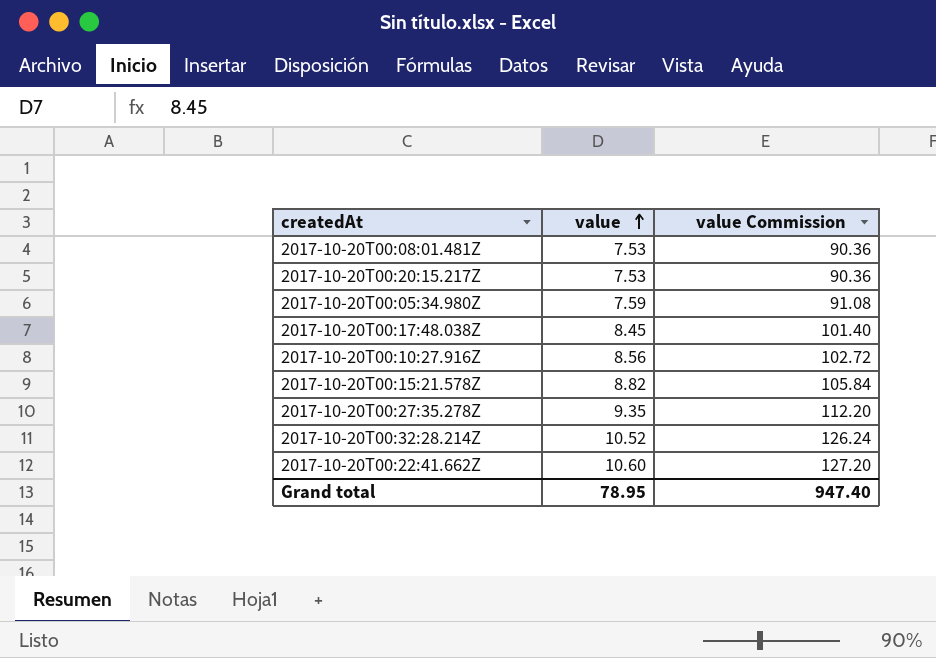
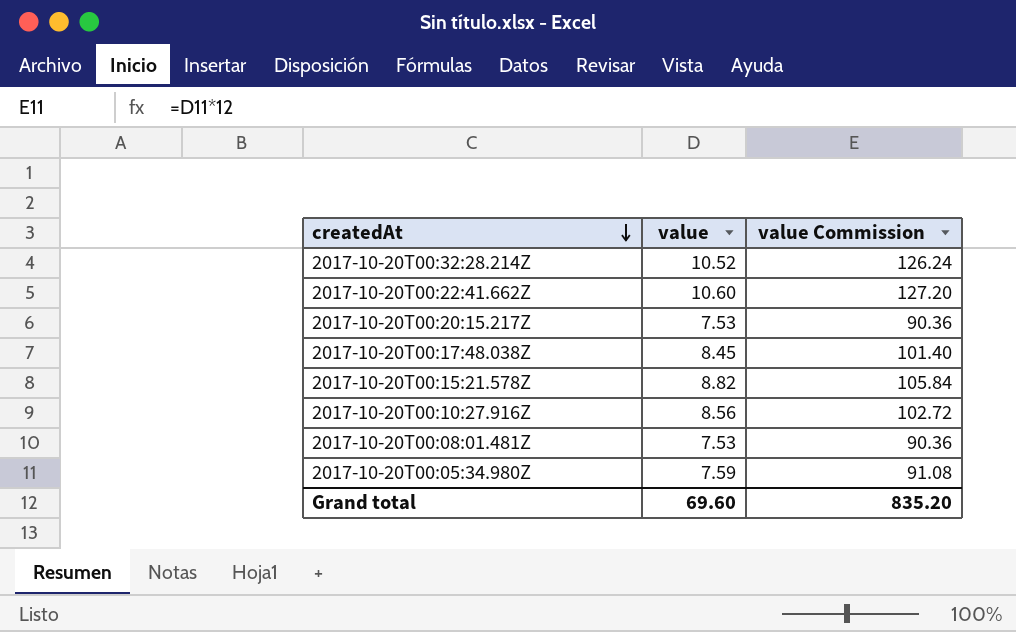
row order: value ascending -> createdAt descending
row 2017-10-20T00:27:35.278Z: 9.35 | 112.20 -> none
Grand total | value: 78.95 -> 69.60
Grand total | value Commission: 947.40 -> 835.20

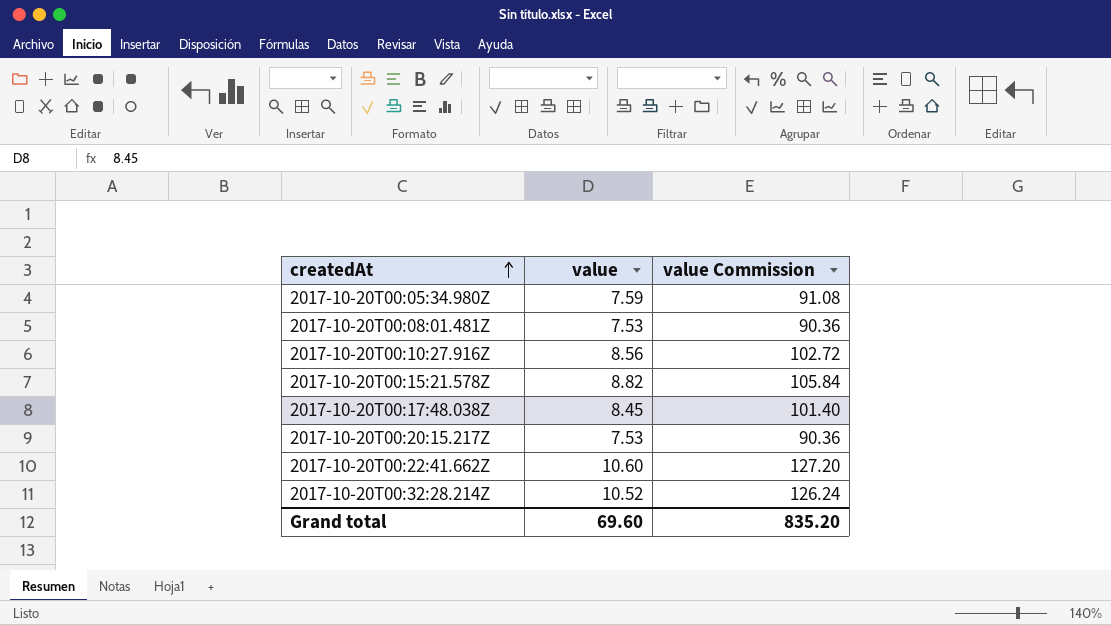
row order: createdAt descending -> createdAt ascending

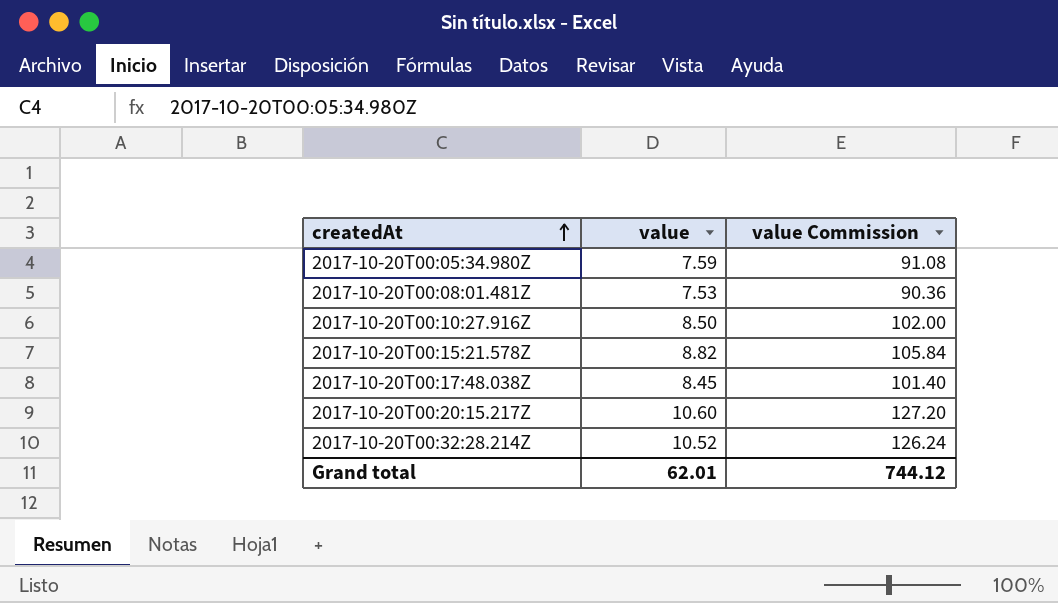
row 2017-10-20T00:22:41.662Z: 10.60 | 127.20 -> none
2017-10-20T00:10:27.916Z | value: 8.56 -> 8.50
2017-10-20T00:10:27.916Z | value Commission: 102.72 -> 102.00
2017-10-20T00:20:15.217Z | value: 7.53 -> 10.60
2017-10-20T00:20:15.217Z | value Commission: 90.36 -> 127.20
Grand total | value: 69.60 -> 62.01
Grand total | value Commission: 835.20 -> 744.12

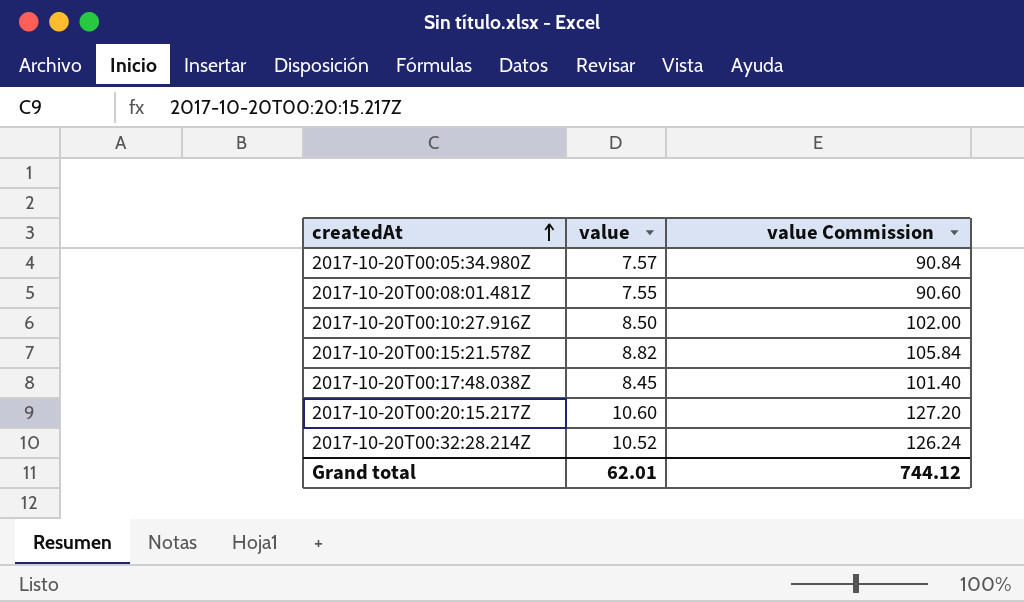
2017-10-20T00:05:34.980Z | value: 7.59 -> 7.57
2017-10-20T00:05:34.980Z | value Commission: 91.08 -> 90.84
2017-10-20T00:08:01.481Z | value: 7.53 -> 7.55
2017-10-20T00:08:01.481Z | value Commission: 90.36 -> 90.60

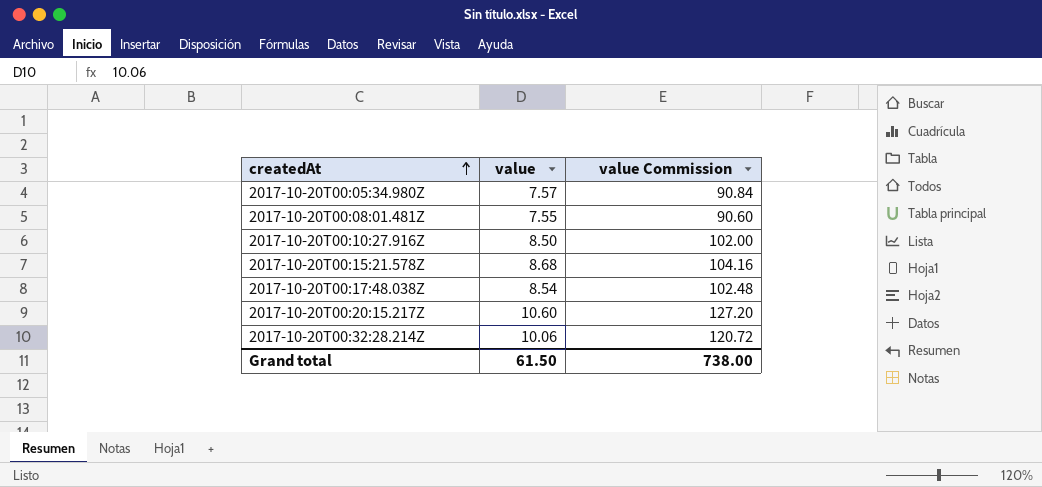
2017-10-20T00:15:21.578Z | value: 8.82 -> 8.68
2017-10-20T00:15:21.578Z | value Commission: 105.84 -> 104.16
2017-10-20T00:17:48.038Z | value: 8.45 -> 8.54
2017-10-20T00:17:48.038Z | value Commission: 101.40 -> 102.48
2017-10-20T00:32:28.214Z | value: 10.52 -> 10.06
2017-10-20T00:32:28.214Z | value Commission: 126.24 -> 120.72
Grand total | value: 62.01 -> 61.50
Grand total | value Commission: 744.12 -> 738.00

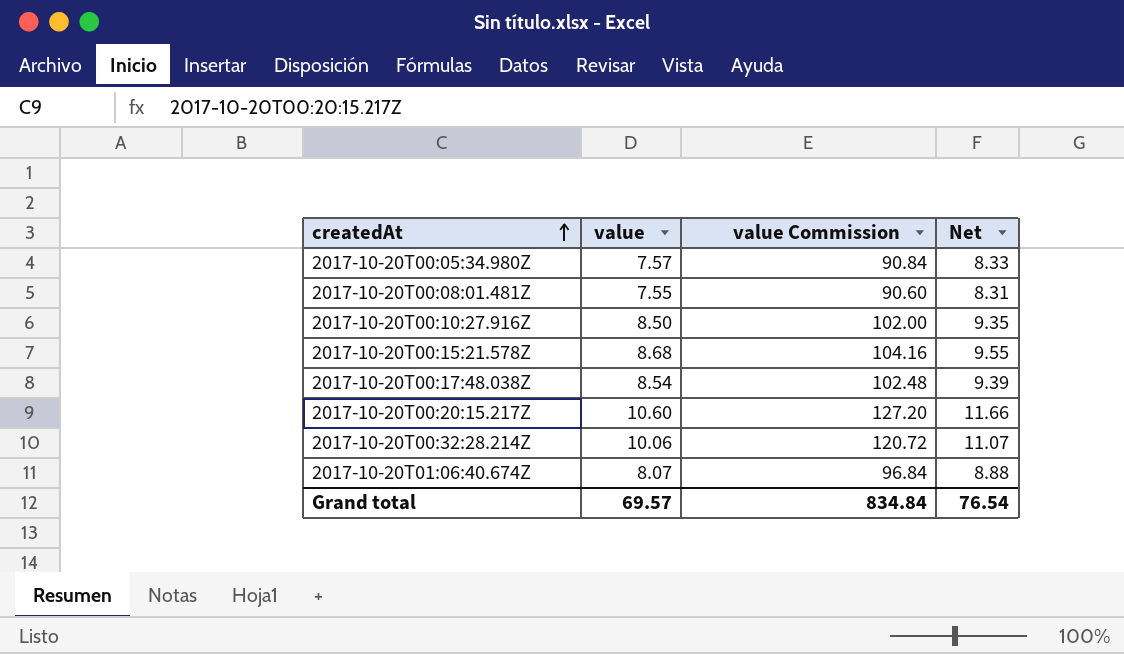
column Net | formula: none -> [value] * 1.1
row 2017-10-20T01:06:40.674Z: none -> 8.07 | 96.84 | 8.88
Grand total | value: 61.50 -> 69.57
Grand total | value Commission: 738.00 -> 834.84

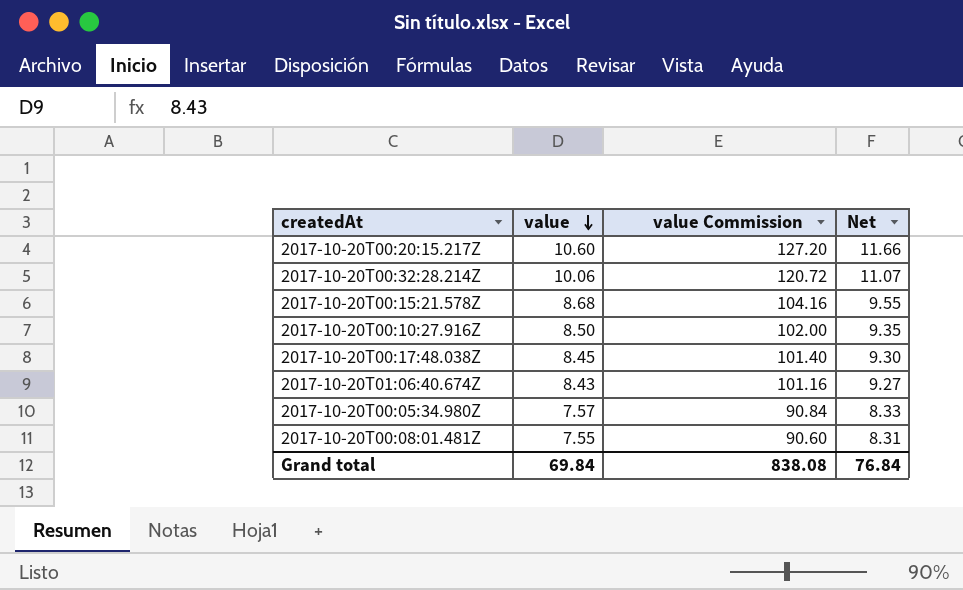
row order: createdAt ascending -> value descending
2017-10-20T00:17:48.038Z | value: 8.54 -> 8.45
2017-10-20T00:17:48.038Z | value Commission: 102.48 -> 101.40
2017-10-20T00:17:48.038Z | Net: 9.39 -> 9.30
2017-10-20T01:06:40.674Z | value: 8.07 -> 8.43
2017-10-20T01:06:40.674Z | value Commission: 96.84 -> 101.16
2017-10-20T01:06:40.674Z | Net: 8.88 -> 9.27
Grand total | value: 69.57 -> 69.84
Grand total | value Commission: 834.84 -> 838.08
Grand total | Net: 76.54 -> 76.84

